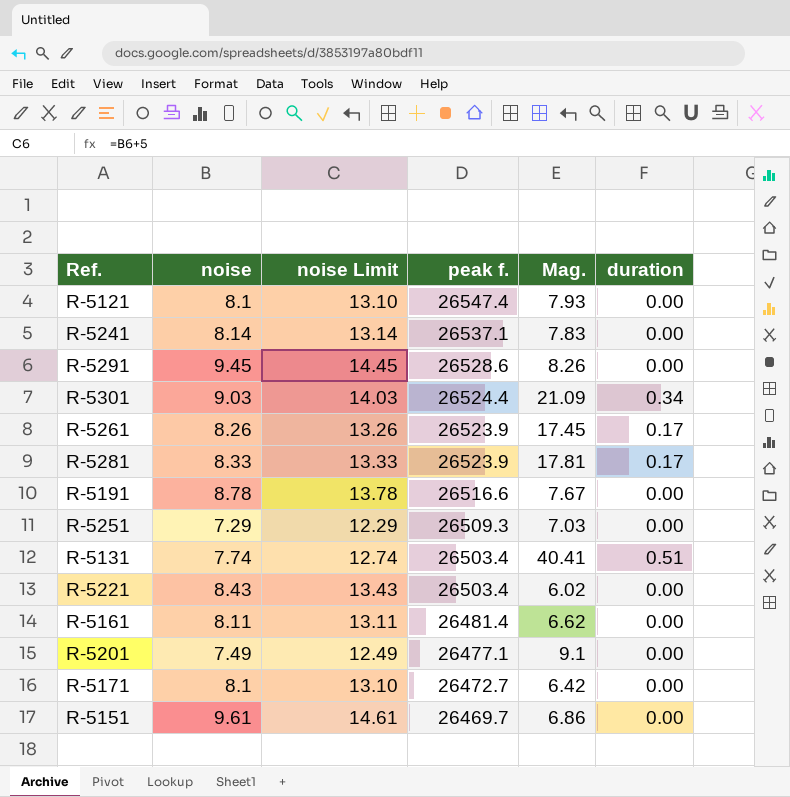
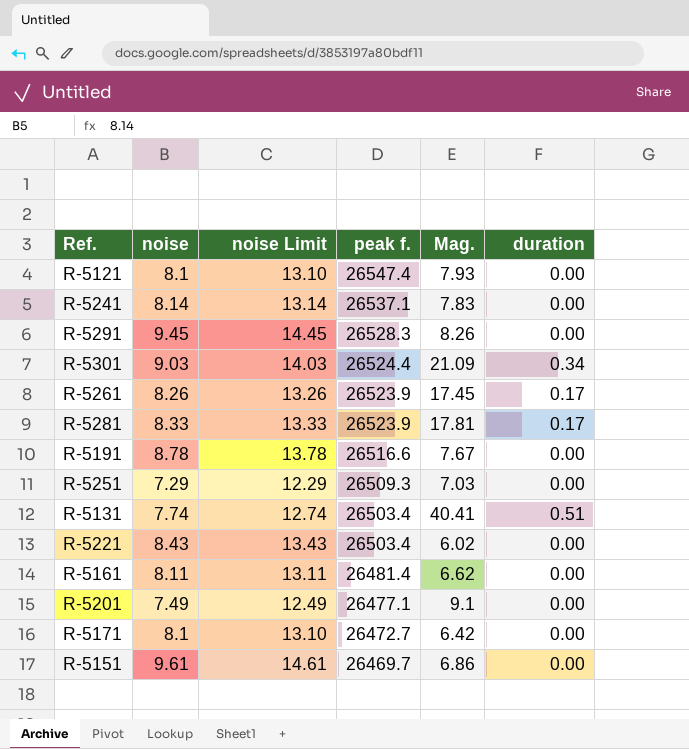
R-5291 | peak f.: 26528.6 -> 26528.3

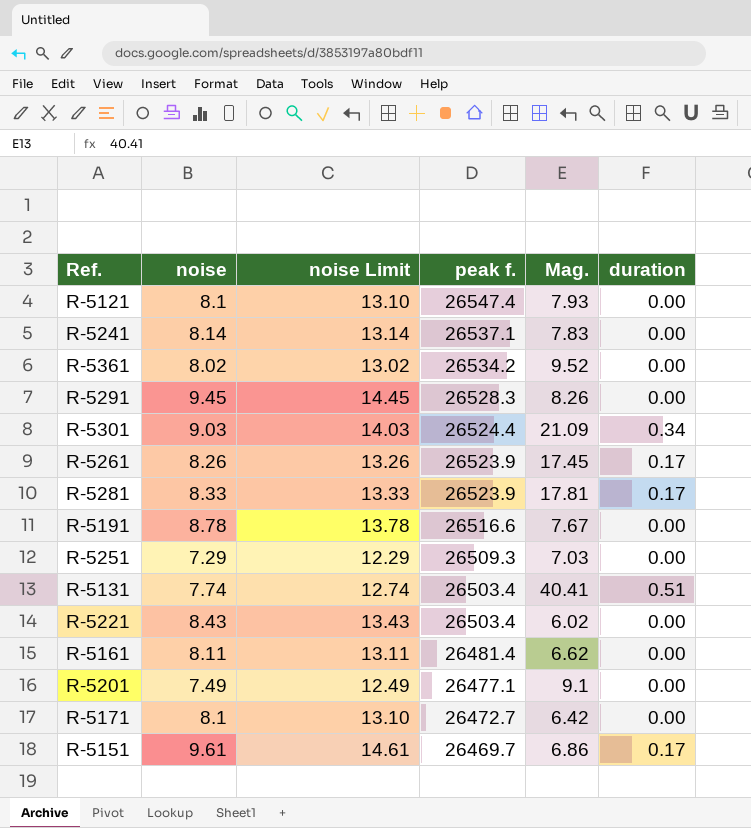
row R-5361: none -> 8.02 | 13.02 | 26534.2 | 9.52 | 0.00
R-5151 | duration: 0.00 -> 0.17

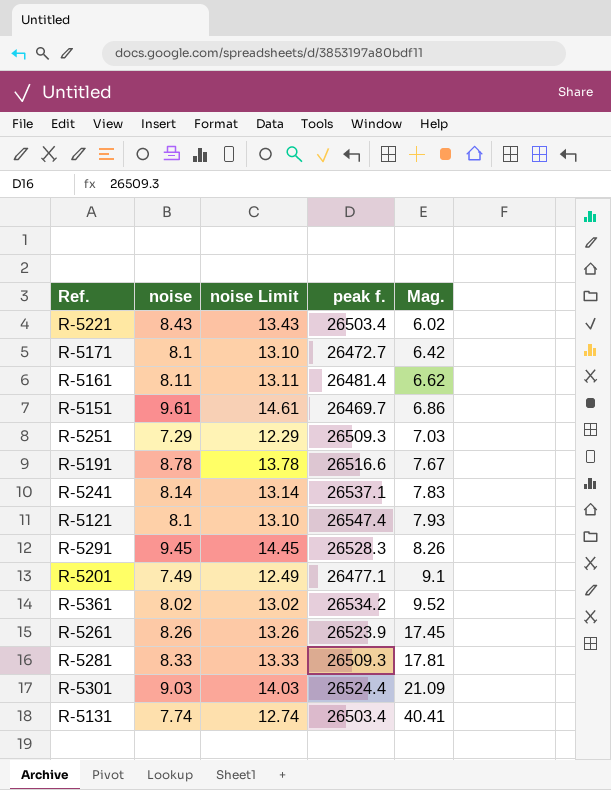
row order: peak f. descending -> Mag. ascending
column duration | position: 6 -> none
R-5281 | peak f.: 26523.9 -> 26509.3

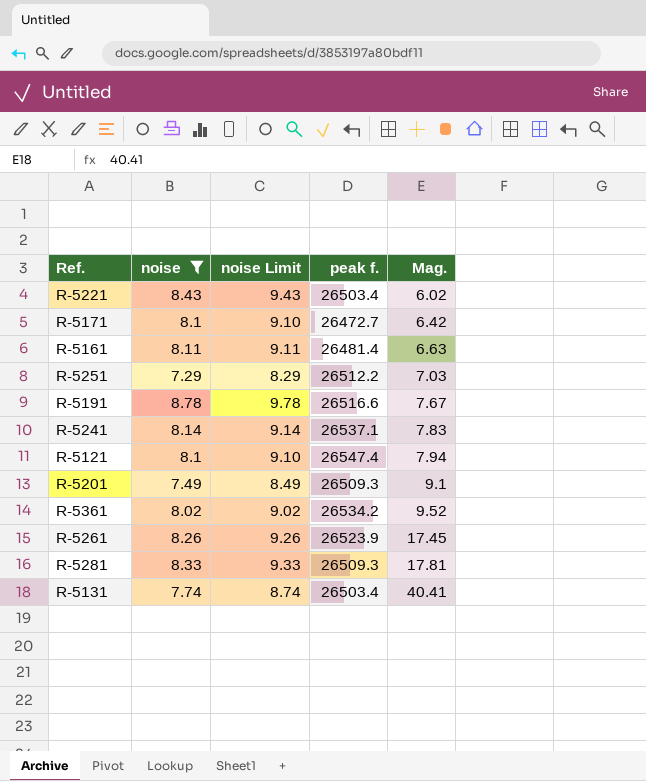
filter: none -> noise <= 8.78
column noise Limit | formula: [noise] + 5 -> [noise] + 1
R-5161 | Mag.: 6.62 -> 6.63
R-5251 | peak f.: 26509.3 -> 26512.2
R-5121 | Mag.: 7.93 -> 7.94
R-5201 | peak f.: 26477.1 -> 26509.3

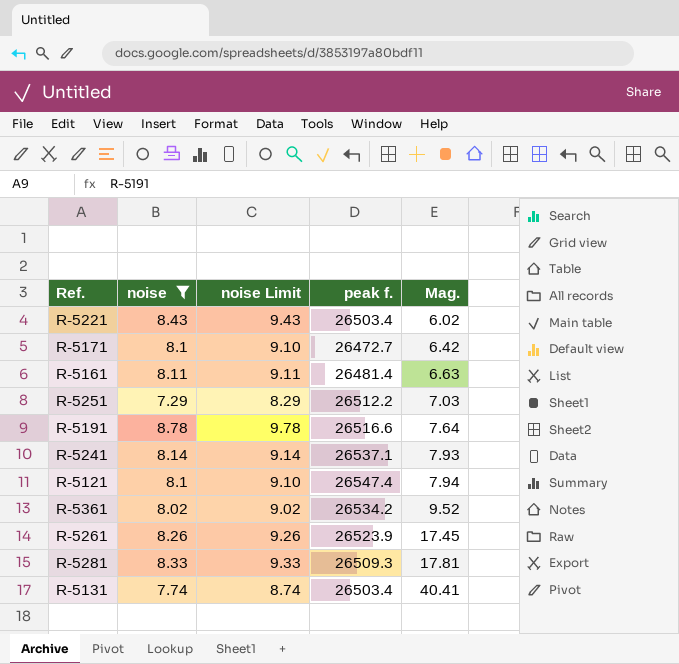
row R-5201: 7.49 | 8.49 | 26509.3 | 9.1 -> none
R-5191 | Mag.: 7.67 -> 7.64
R-5241 | Mag.: 7.83 -> 7.93

